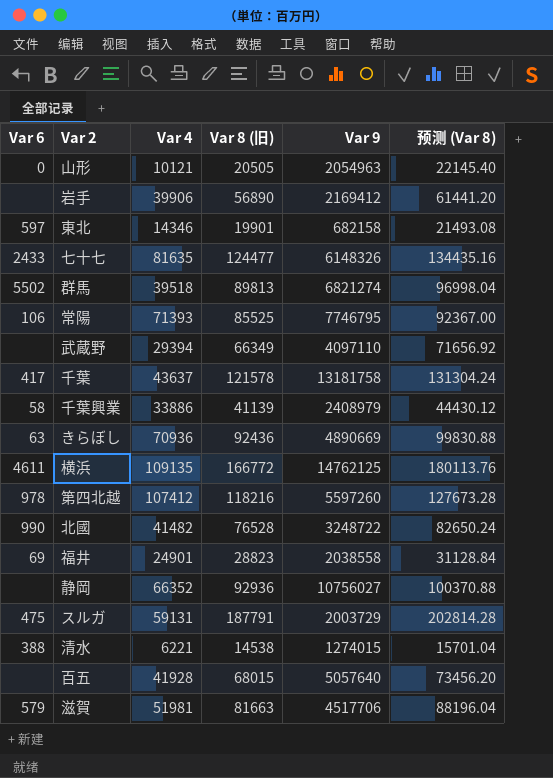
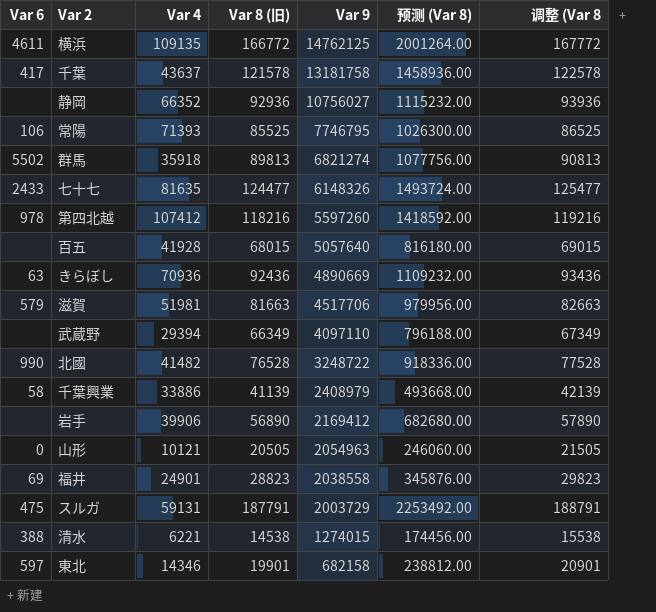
row order: none -> Var 9 descending
column 预测 (Var 8) | formula: [Var 8 (旧)] * 1.08 -> [Var 8 (旧)] * 12
column 调整 (Var 8 | formula: none -> [Var 8 (旧)] + 1000
群馬 | Var 4: 39518 -> 35918

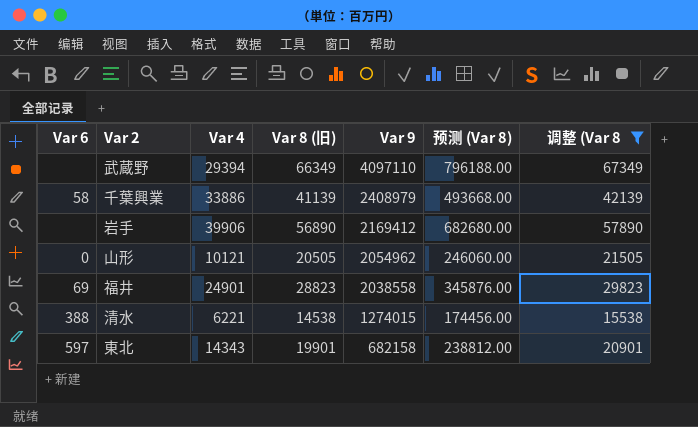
filter: none -> 调整 (Var 8 <= 67349
山形 | Var 9: 2054963 -> 2054962
東北 | Var 4: 14346 -> 14343

